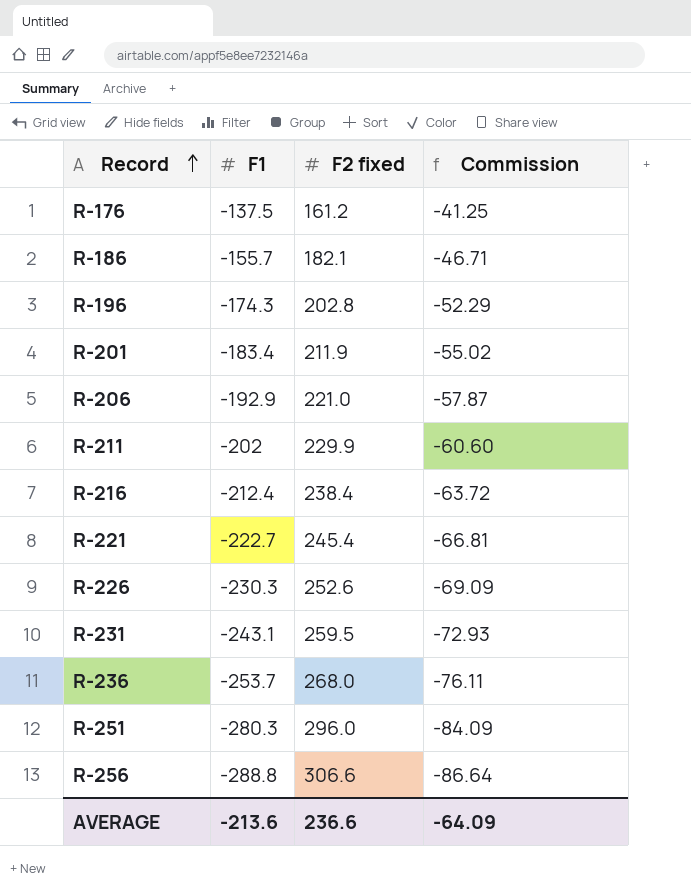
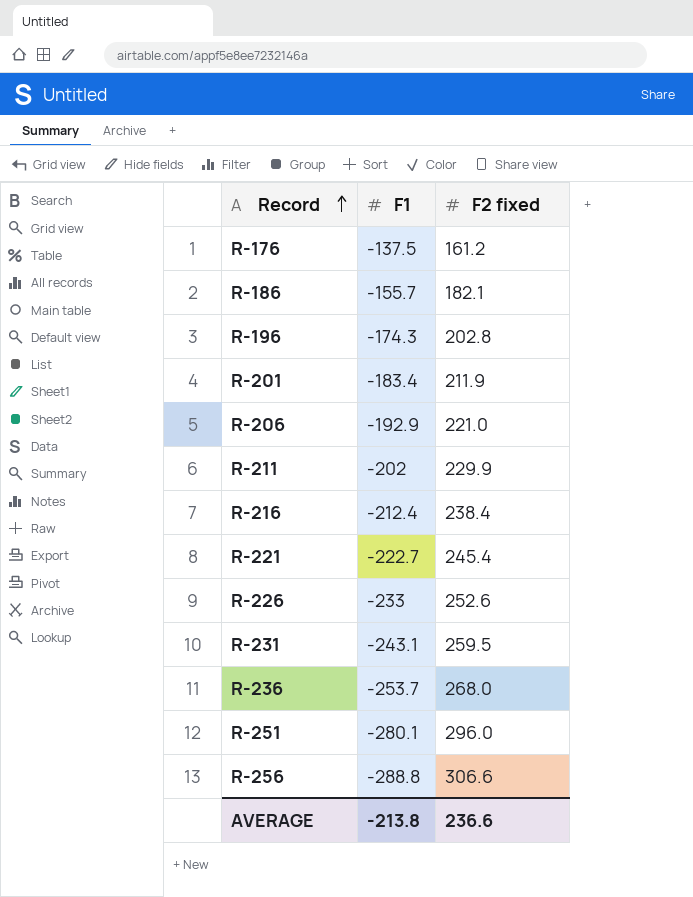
column Commission | formula: [F1] * 0.3 -> none
R-226 | F1: -230.3 -> -233
R-251 | F1: -280.3 -> -280.1
AVERAGE | F1: -213.6 -> -213.8

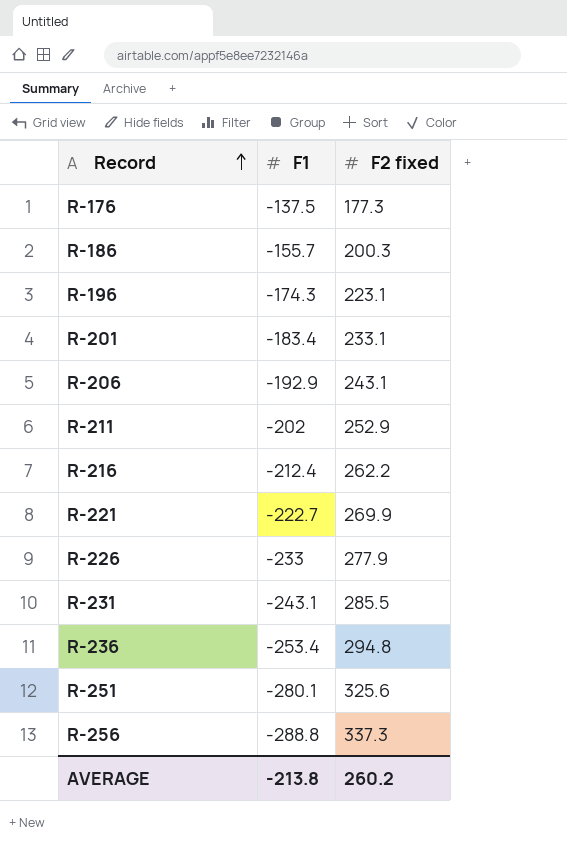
R-176 | F2 fixed: 161.2 -> 177.3
R-186 | F2 fixed: 182.1 -> 200.3
R-196 | F2 fixed: 202.8 -> 223.1
R-201 | F2 fixed: 211.9 -> 233.1
R-206 | F2 fixed: 221.0 -> 243.1
R-211 | F2 fixed: 229.9 -> 252.9
R-216 | F2 fixed: 238.4 -> 262.2
R-221 | F2 fixed: 245.4 -> 269.9
R-226 | F2 fixed: 252.6 -> 277.9
R-231 | F2 fixed: 259.5 -> 285.5
R-236 | F1: -253.7 -> -253.4
R-236 | F2 fixed: 268.0 -> 294.8
R-251 | F2 fixed: 296.0 -> 325.6
R-256 | F2 fixed: 306.6 -> 337.3
AVERAGE | F2 fixed: 236.6 -> 260.2

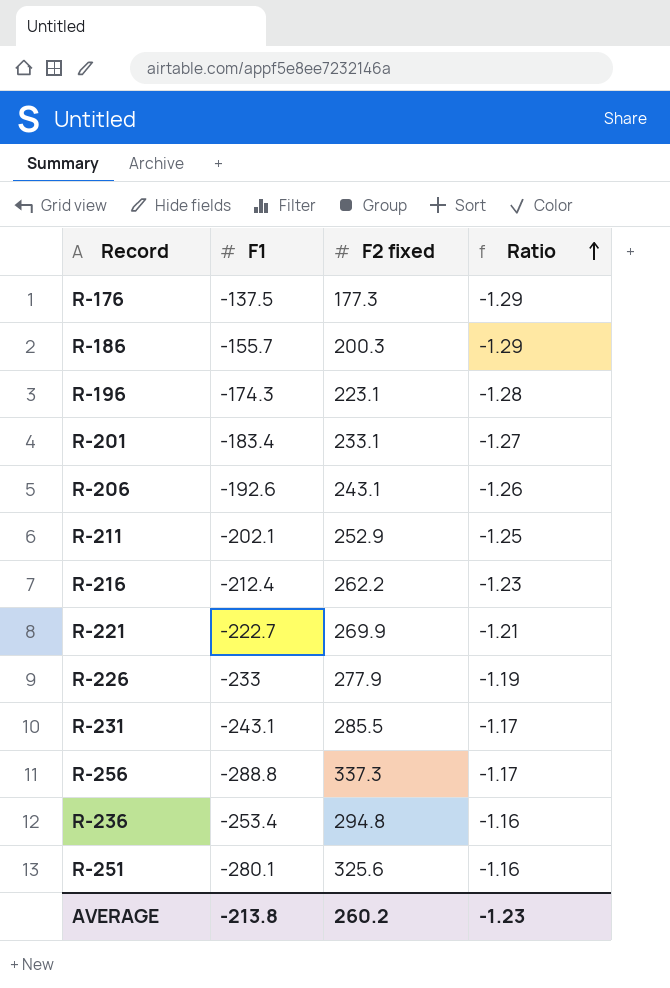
row order: Record ascending -> Ratio ascending
column Ratio | formula: none -> [F2 fixed] / [F1]
R-206 | F1: -192.9 -> -192.6
R-211 | F1: -202 -> -202.1

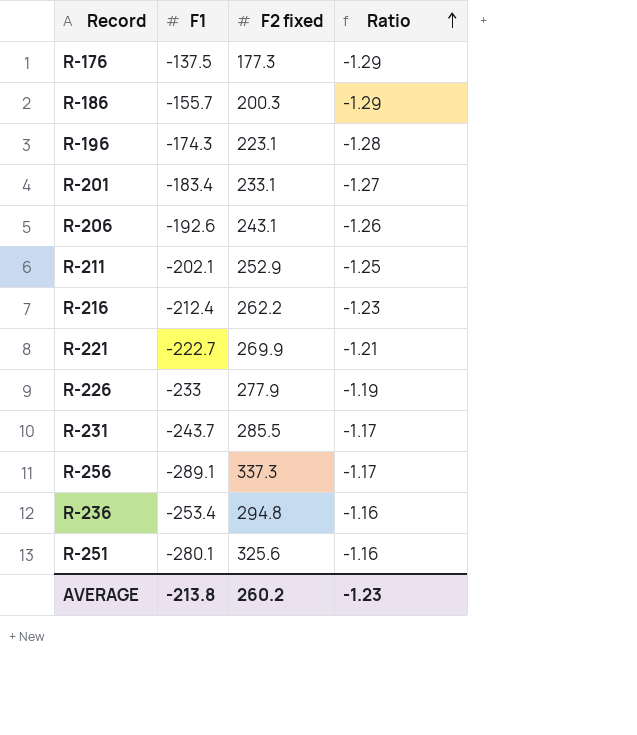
R-231 | F1: -243.1 -> -243.7
R-256 | F1: -288.8 -> -289.1

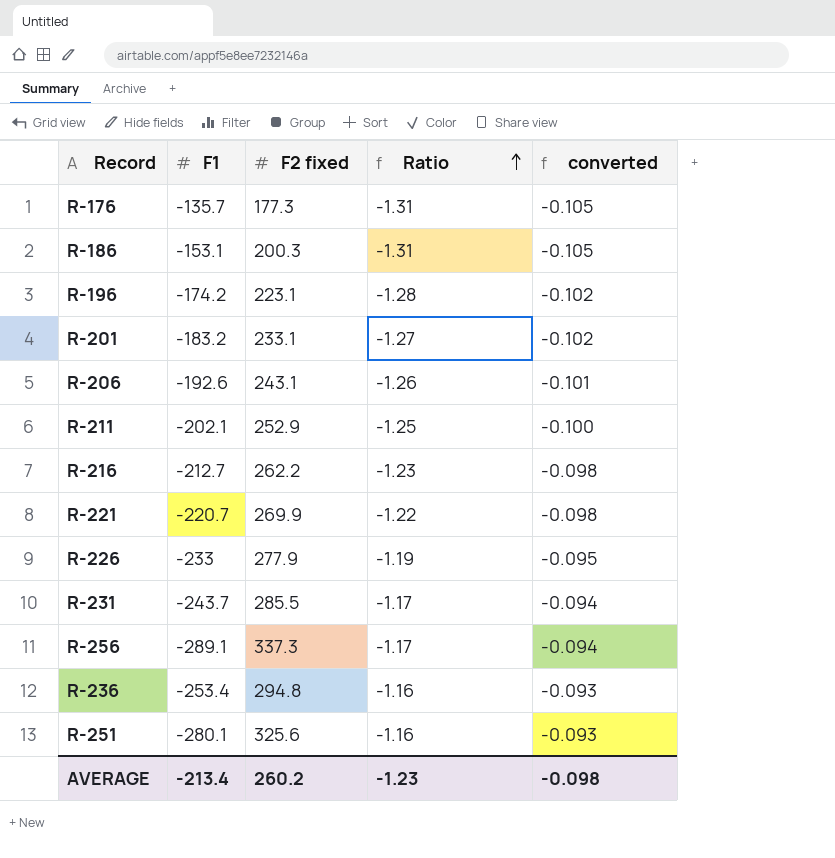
column converted | formula: none -> [Ratio] * 0.08
R-176 | F1: -137.5 -> -135.7
R-176 | Ratio: -1.29 -> -1.31
R-186 | F1: -155.7 -> -153.1
R-186 | Ratio: -1.29 -> -1.31
R-196 | F1: -174.3 -> -174.2
R-201 | F1: -183.4 -> -183.2
R-216 | F1: -212.4 -> -212.7
R-221 | F1: -222.7 -> -220.7
R-221 | Ratio: -1.21 -> -1.22
AVERAGE | F1: -213.8 -> -213.4

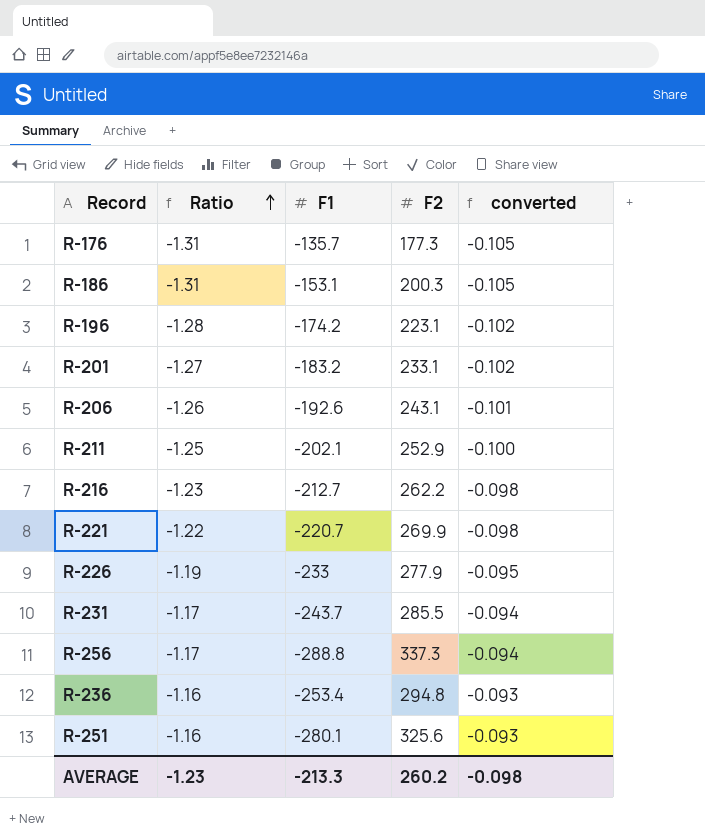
column Ratio | position: 4 -> 2
column name: F2 fixed -> F2
R-256 | F1: -289.1 -> -288.8
AVERAGE | F1: -213.4 -> -213.3

